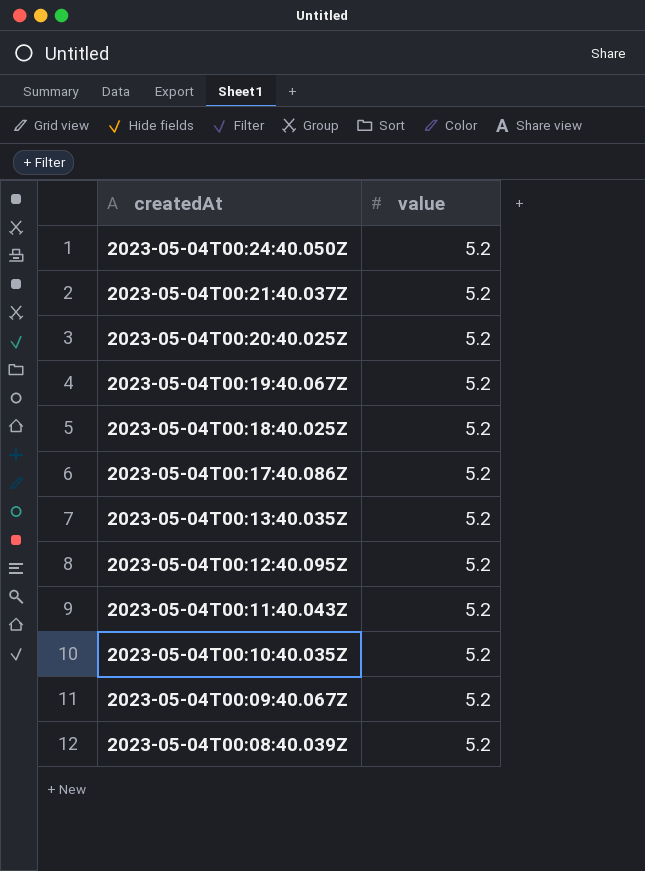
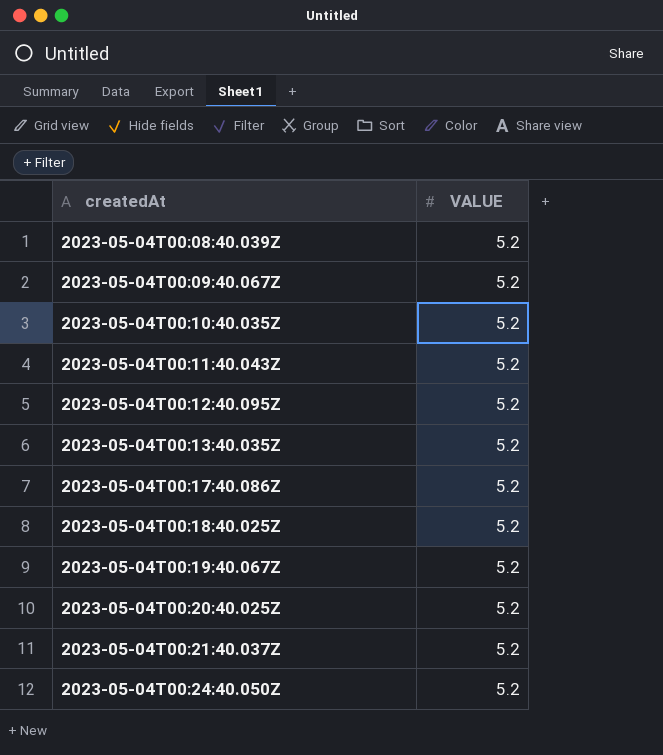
row order: createdAt descending -> createdAt ascending
column name: value -> VALUE

